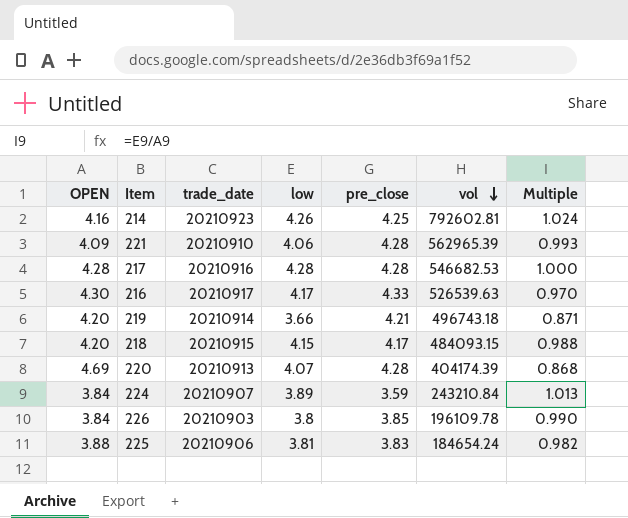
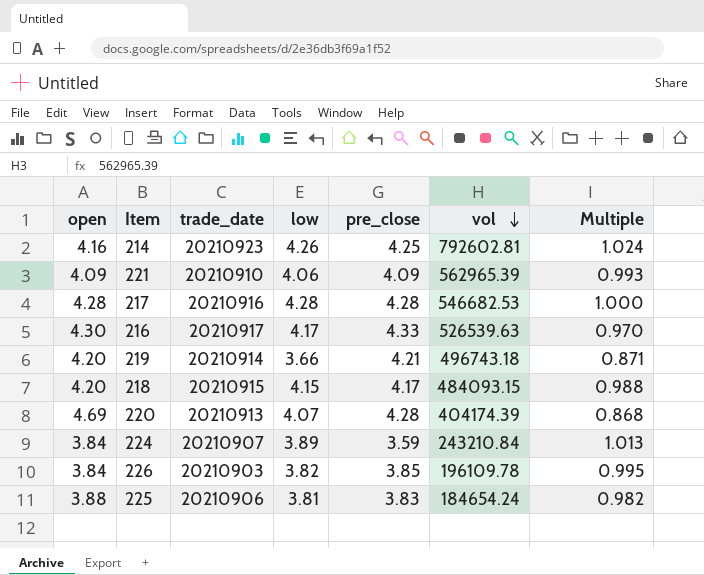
column name: OPEN -> open
221 | pre_close: 4.28 -> 4.09
226 | low: 3.8 -> 3.82
226 | Multiple: 0.990 -> 0.995

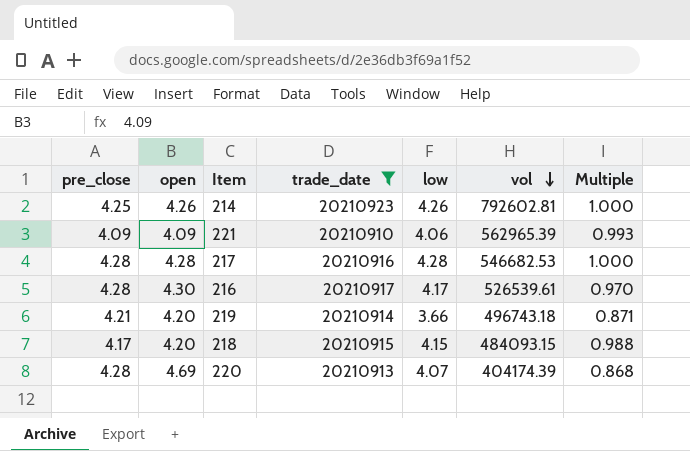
filter: none -> trade_date >= 20210910
column pre_close | position: 5 -> 1
214 | open: 4.16 -> 4.26
214 | Multiple: 1.024 -> 1.000
216 | pre_close: 4.33 -> 4.28
216 | vol: 526539.63 -> 526539.61

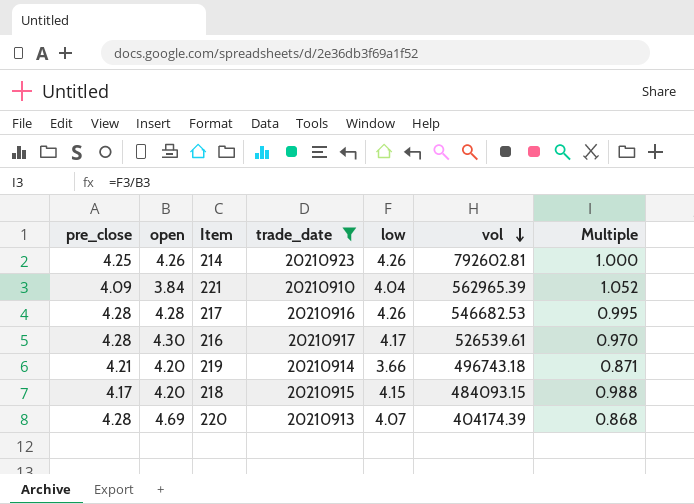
221 | open: 4.09 -> 3.84
221 | low: 4.06 -> 4.04
221 | Multiple: 0.993 -> 1.052
217 | low: 4.28 -> 4.26
217 | Multiple: 1.000 -> 0.995

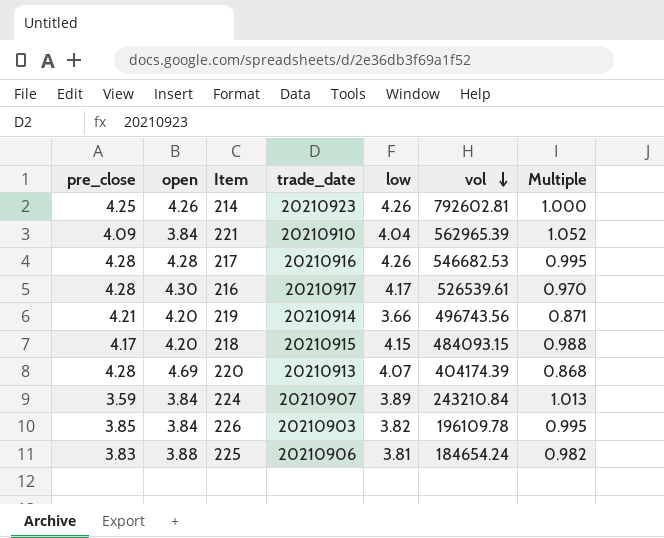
filter: trade_date >= 20210910 -> none
219 | vol: 496743.18 -> 496743.56

